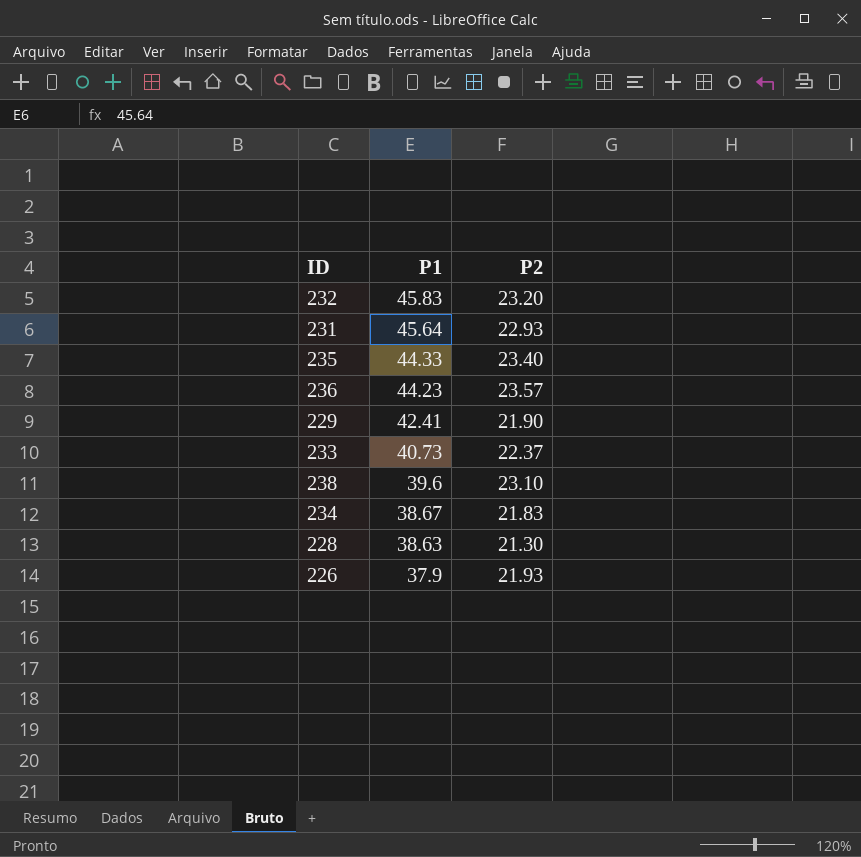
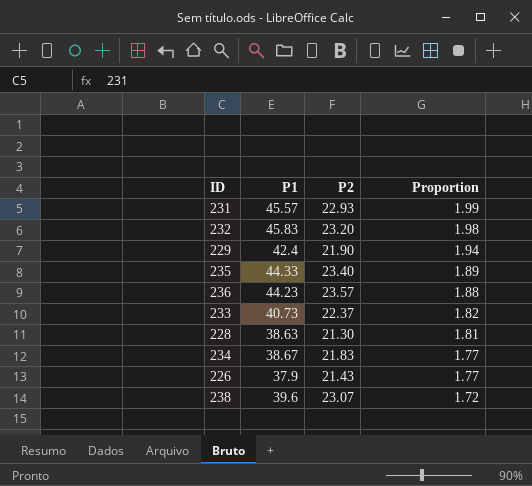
row order: P1 descending -> Proportion descending
column Proportion | formula: none -> [P1] / [P2]
231 | P1: 45.64 -> 45.57
229 | P1: 42.41 -> 42.4
226 | P2: 21.93 -> 21.43
238 | P2: 23.10 -> 23.07

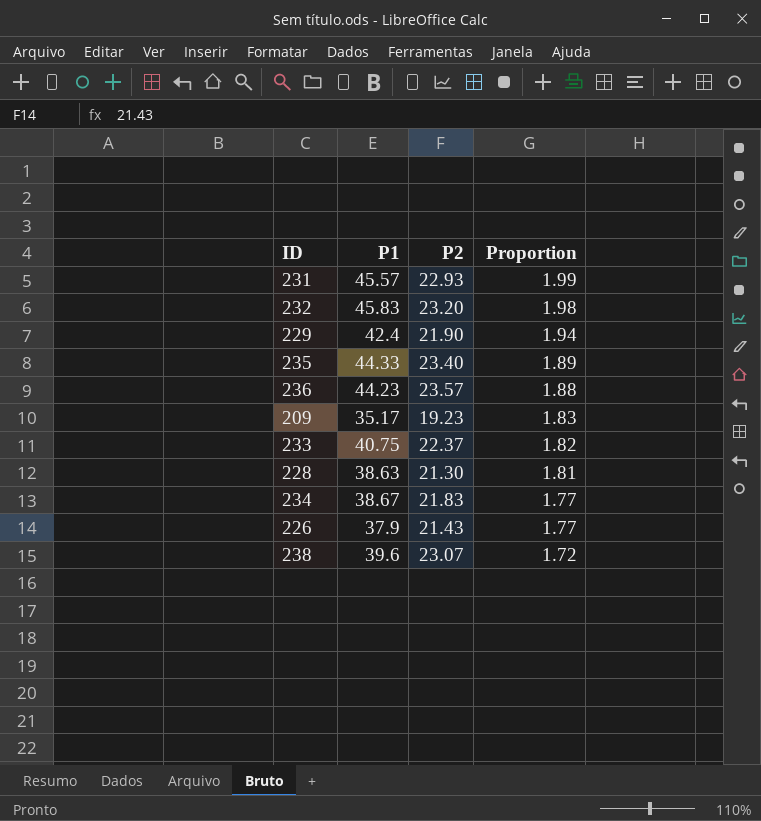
row 209: none -> 35.17 | 19.23 | 1.83
233 | P1: 40.73 -> 40.75

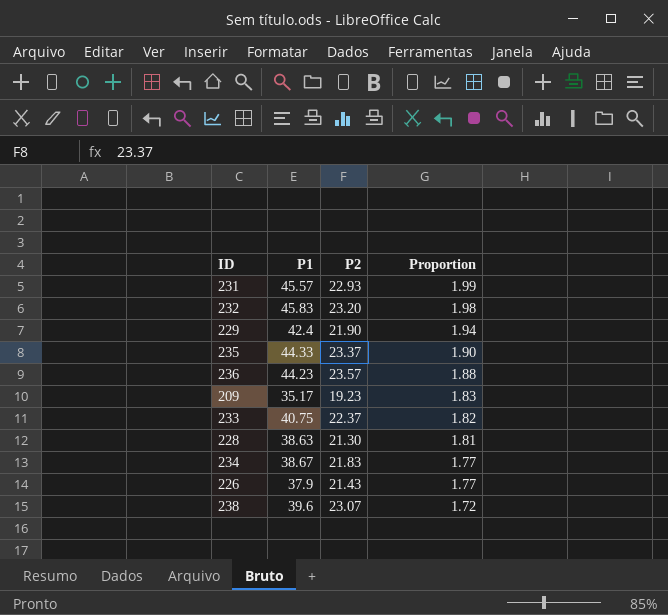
235 | P2: 23.40 -> 23.37
235 | Proportion: 1.89 -> 1.90

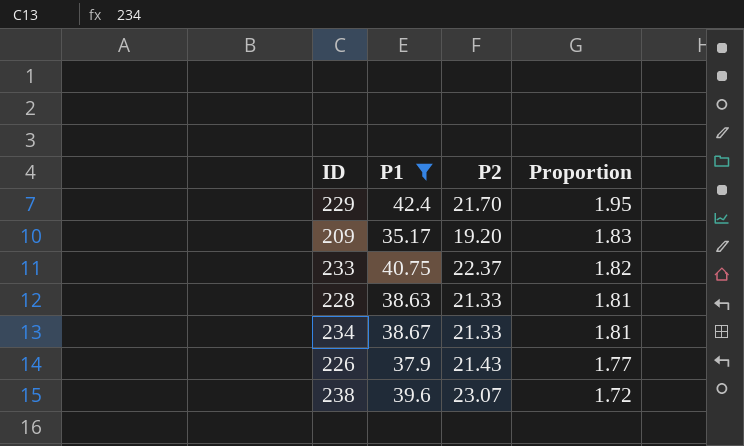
filter: none -> P1 <= 42.4
229 | P2: 21.90 -> 21.70
229 | Proportion: 1.94 -> 1.95
209 | P2: 19.23 -> 19.20
228 | P2: 21.30 -> 21.33
234 | P2: 21.83 -> 21.33
234 | Proportion: 1.77 -> 1.81

